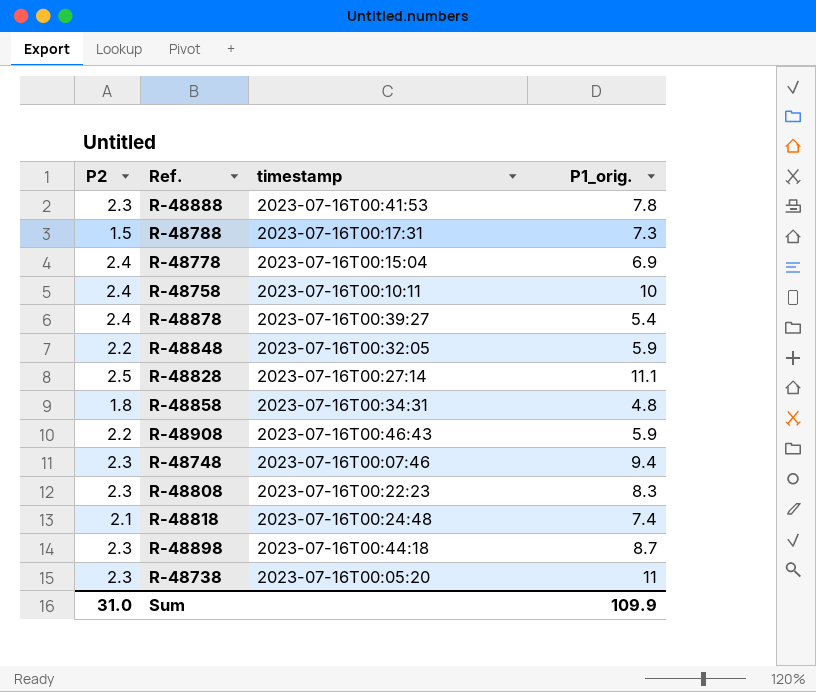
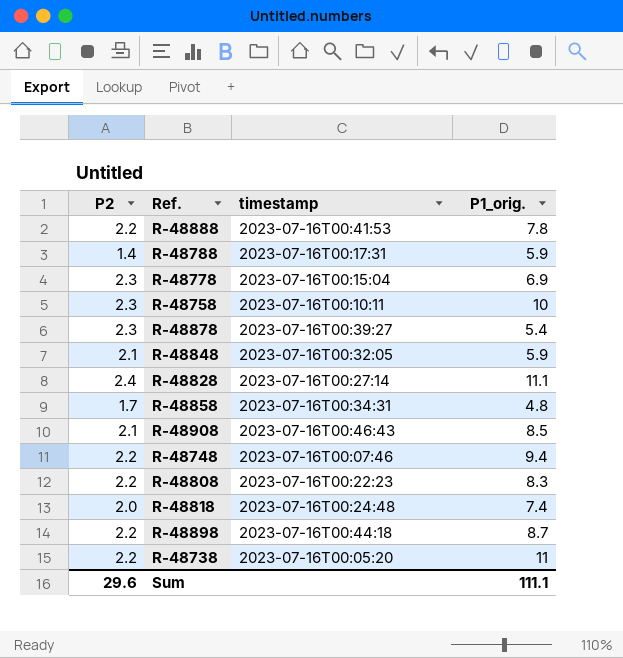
R-48888 | P2: 2.3 -> 2.2
R-48788 | P2: 1.5 -> 1.4
R-48788 | P1_orig.: 7.3 -> 5.9
R-48778 | P2: 2.4 -> 2.3
R-48758 | P2: 2.4 -> 2.3
R-48878 | P2: 2.4 -> 2.3
R-48848 | P2: 2.2 -> 2.1
R-48828 | P2: 2.5 -> 2.4
R-48858 | P2: 1.8 -> 1.7
R-48908 | P2: 2.2 -> 2.1
R-48908 | P1_orig.: 5.9 -> 8.5
R-48748 | P2: 2.3 -> 2.2
R-48808 | P2: 2.3 -> 2.2
R-48818 | P2: 2.1 -> 2.0
R-48898 | P2: 2.3 -> 2.2
R-48738 | P2: 2.3 -> 2.2
Sum | P2: 31.0 -> 29.6
Sum | P1_orig.: 109.9 -> 111.1

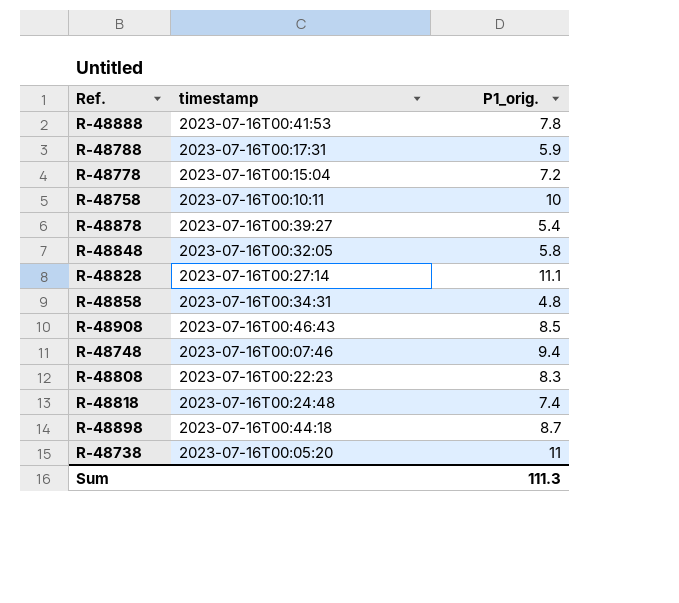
column P2 | position: 1 -> none
R-48778 | P1_orig.: 6.9 -> 7.2
R-48848 | P1_orig.: 5.9 -> 5.8
Sum | P1_orig.: 111.1 -> 111.3

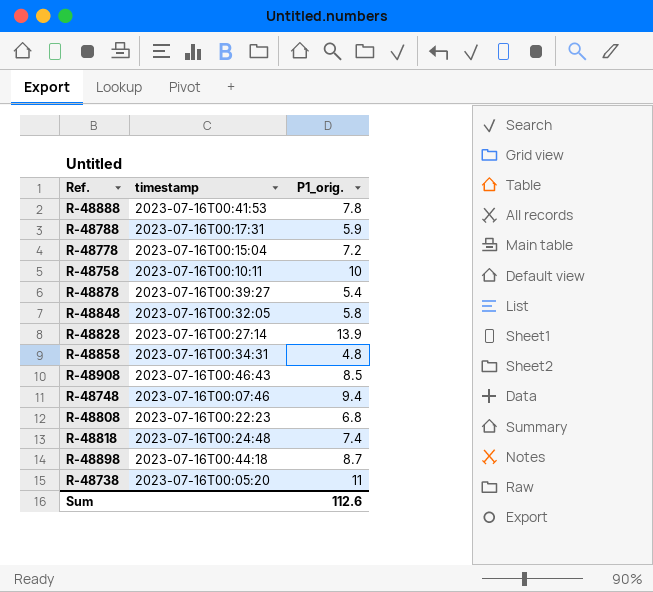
R-48828 | P1_orig.: 11.1 -> 13.9
R-48808 | P1_orig.: 8.3 -> 6.8
Sum | P1_orig.: 111.3 -> 112.6

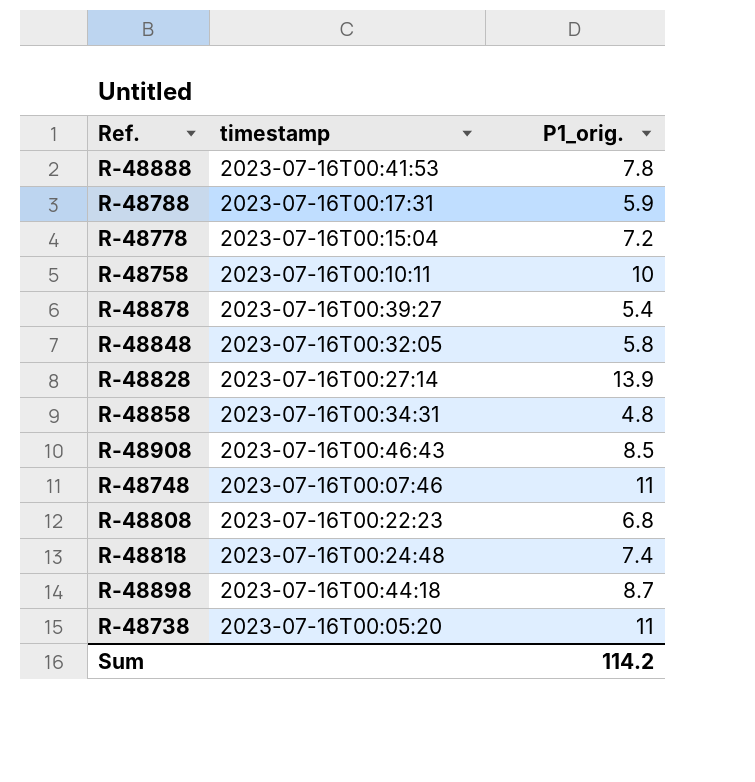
R-48748 | P1_orig.: 9.4 -> 11
Sum | P1_orig.: 112.6 -> 114.2

